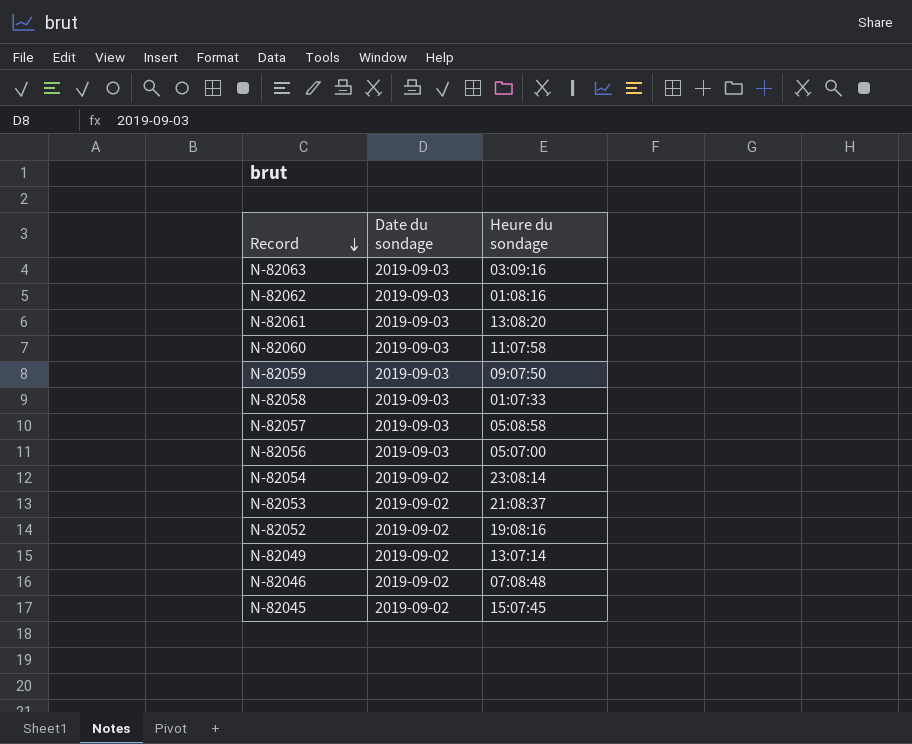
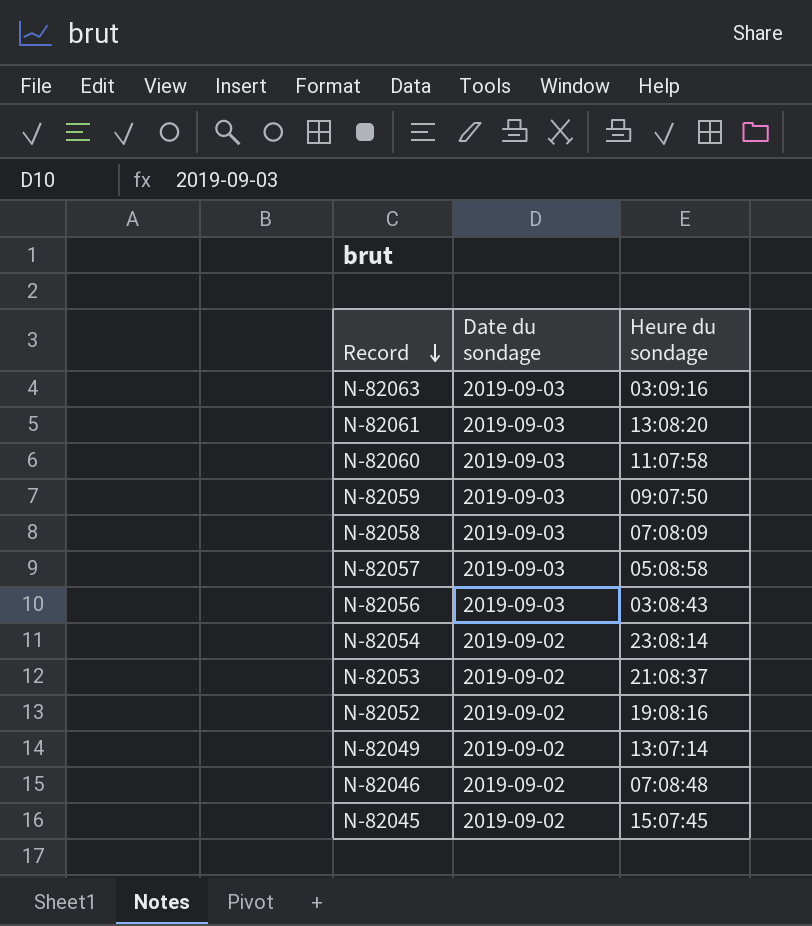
row N-82062: 2019-09-03 | 01:08:16 -> none
N-82058 | Heure du sondage: 01:07:33 -> 07:08:09
N-82056 | Heure du sondage: 05:07:00 -> 03:08:43

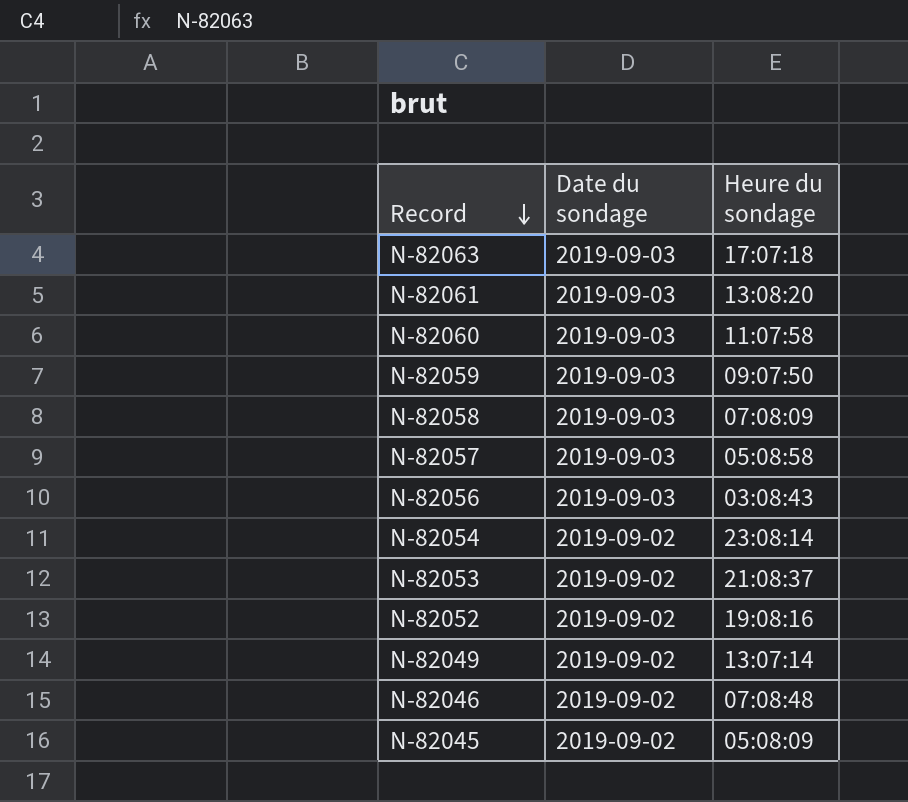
N-82063 | Heure du sondage: 03:09:16 -> 17:07:18
N-82045 | Heure du sondage: 15:07:45 -> 05:08:09

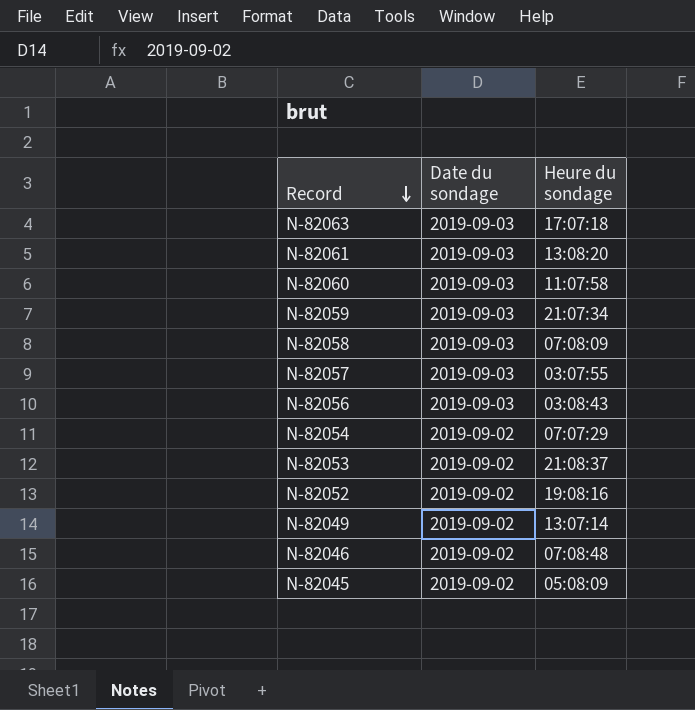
N-82059 | Heure du sondage: 09:07:50 -> 21:07:34
N-82057 | Heure du sondage: 05:08:58 -> 03:07:55
N-82054 | Heure du sondage: 23:08:14 -> 07:07:29

